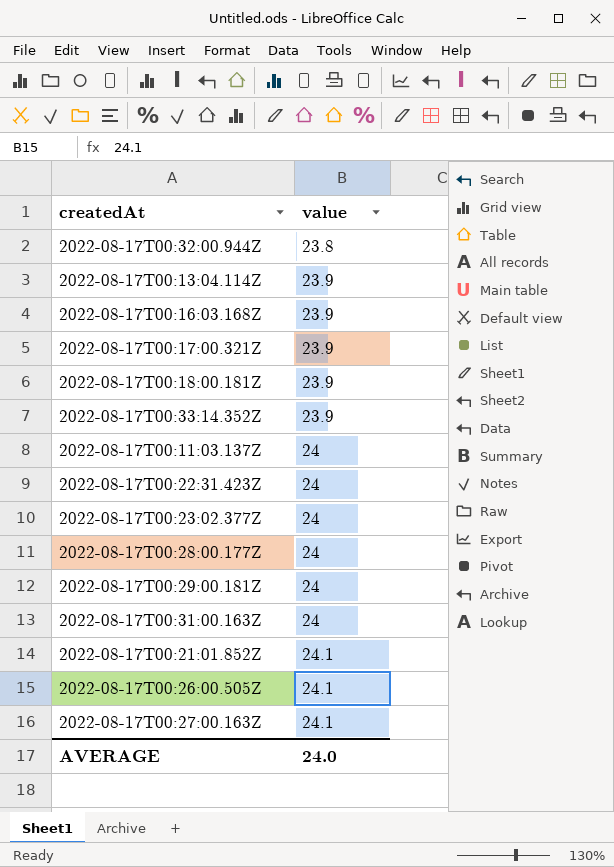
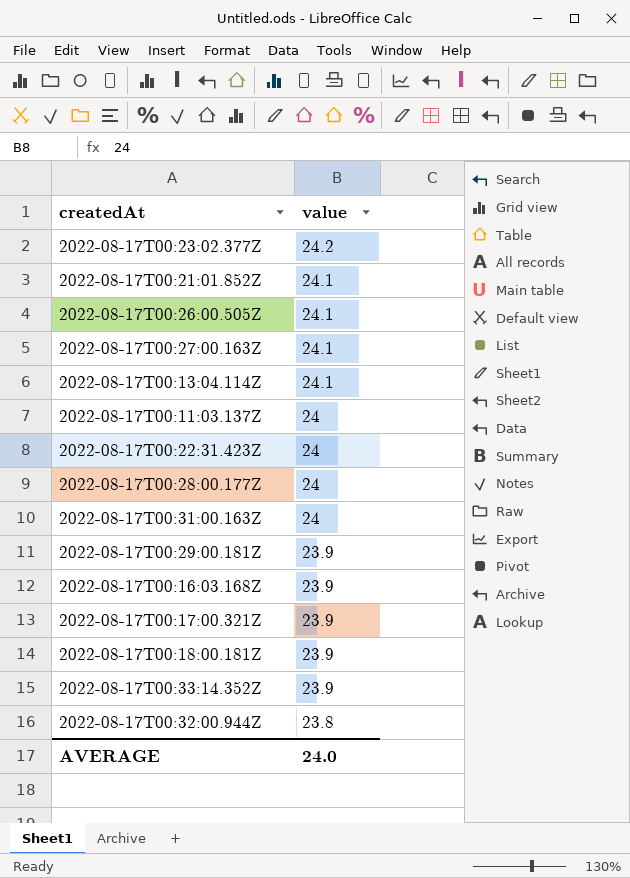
row order: value ascending -> value descending
2022-08-17T00:23:02.377Z | value: 24 -> 24.2
2022-08-17T00:13:04.114Z | value: 23.9 -> 24.1
2022-08-17T00:29:00.181Z | value: 24 -> 23.9

